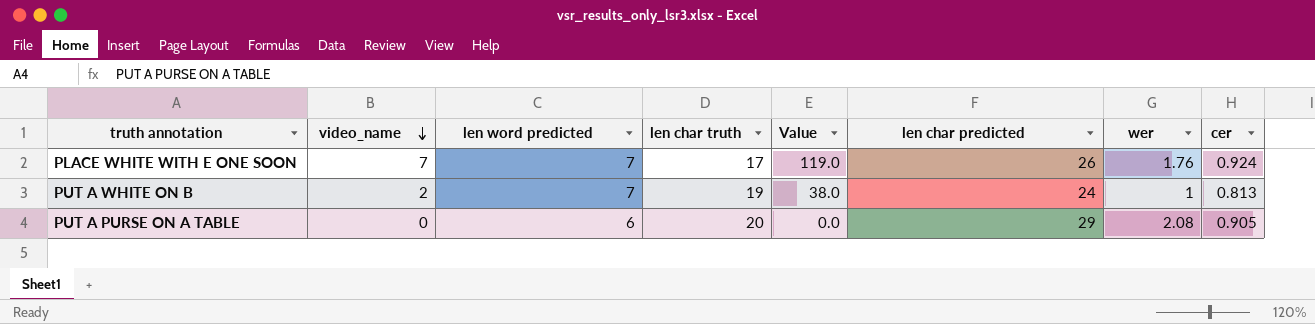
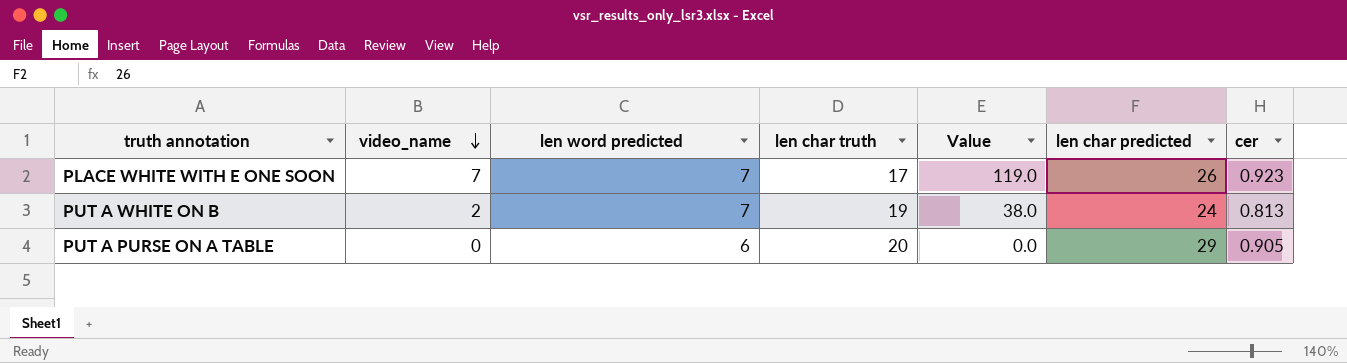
column wer | position: 7 -> none
PLACE WHITE WITH E ONE SOON | cer: 0.924 -> 0.923

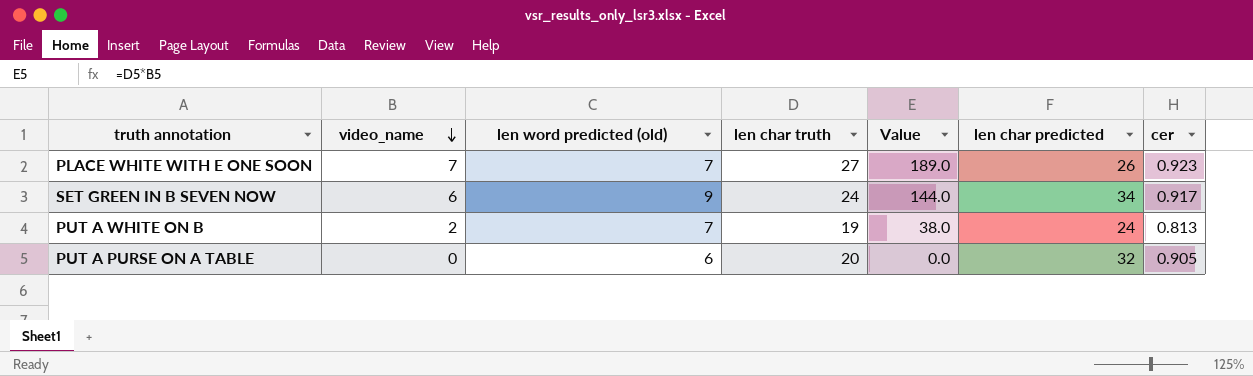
column name: len word predicted -> len word predicted (old)
PLACE WHITE WITH E ONE SOON | len char truth: 17 -> 27
PLACE WHITE WITH E ONE SOON | Value: 119.0 -> 189.0
row SET GREEN IN B SEVEN NOW: none -> 6 | 9 | 24 | 144.0 | 34 | 0.917
PUT A PURSE ON A TABLE | len char predicted: 29 -> 32

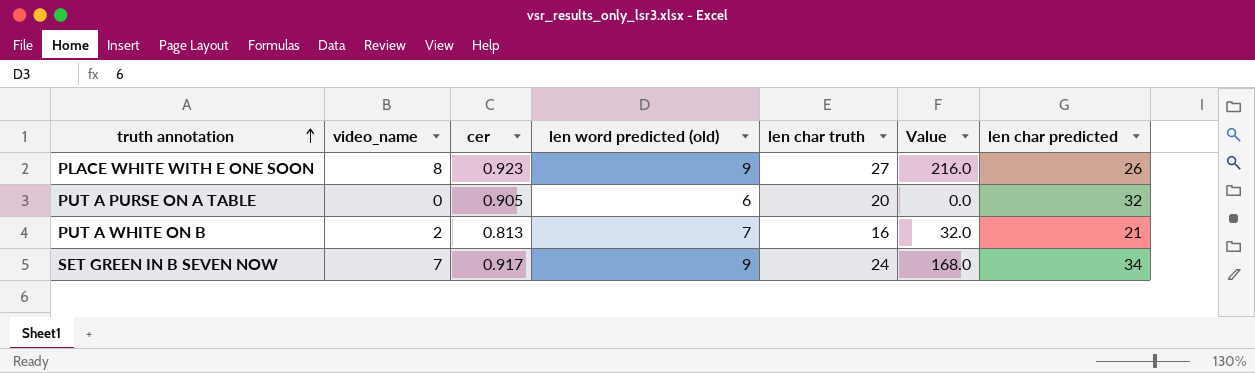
row order: video_name descending -> truth annotation ascending
column cer | position: 7 -> 3
PLACE WHITE WITH E ONE SOON | video_name: 7 -> 8
PLACE WHITE WITH E ONE SOON | len word predicted (old): 7 -> 9
PLACE WHITE WITH E ONE SOON | Value: 189.0 -> 216.0
PUT A WHITE ON B | len char truth: 19 -> 16
PUT A WHITE ON B | Value: 38.0 -> 32.0
PUT A WHITE ON B | len char predicted: 24 -> 21
SET GREEN IN B SEVEN NOW | video_name: 6 -> 7
SET GREEN IN B SEVEN NOW | Value: 144.0 -> 168.0

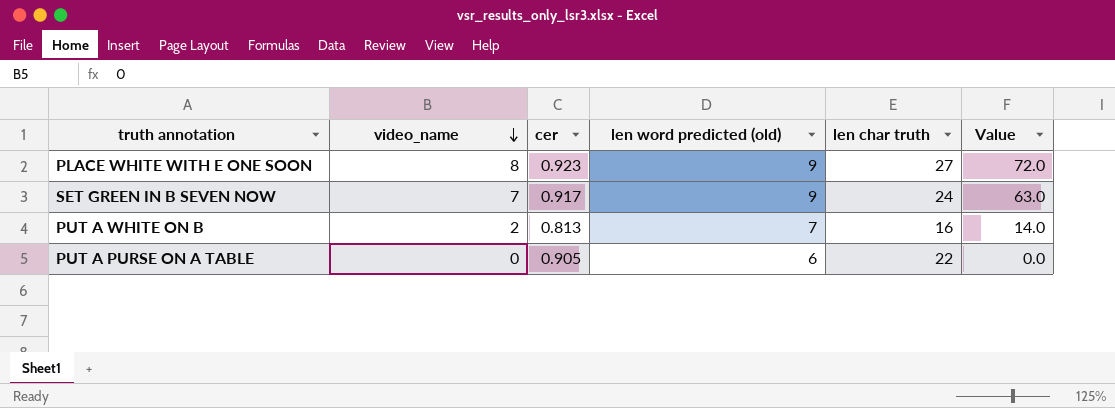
row order: truth annotation ascending -> video_name descending
column len char predicted | position: 7 -> none
column Value | formula: [video_name] * [len char truth] -> [video_name] * [len word predicted (old)]
PUT A PURSE ON A TABLE | len char truth: 20 -> 22

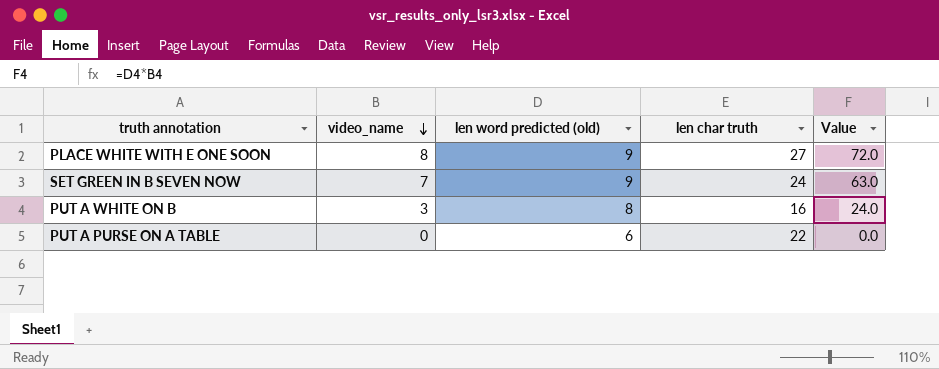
column cer | position: 3 -> none
PUT A WHITE ON B | video_name: 2 -> 3
PUT A WHITE ON B | len word predicted (old): 7 -> 8
PUT A WHITE ON B | Value: 14.0 -> 24.0

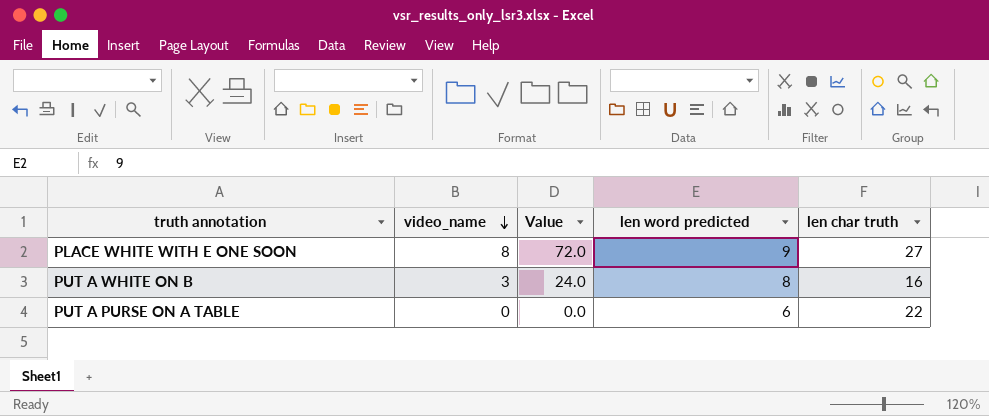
column Value | position: 5 -> 3
column name: len word predicted (old) -> len word predicted
row SET GREEN IN B SEVEN NOW: 7 | 9 | 24 | 63.0 -> none

